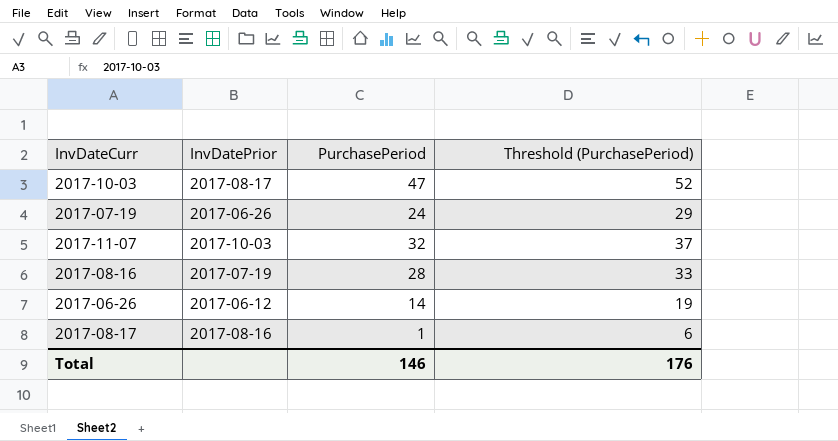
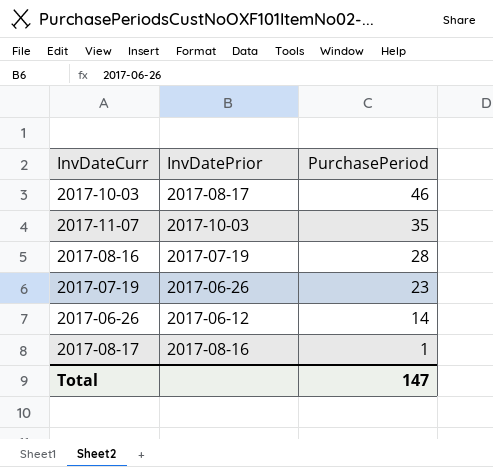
row order: none -> PurchasePeriod descending
column Threshold (PurchasePeriod) | formula: [PurchasePeriod] + 5 -> none
2017-10-03 | PurchasePeriod: 47 -> 46
2017-11-07 | PurchasePeriod: 32 -> 35
2017-07-19 | PurchasePeriod: 24 -> 23
Total | PurchasePeriod: 146 -> 147

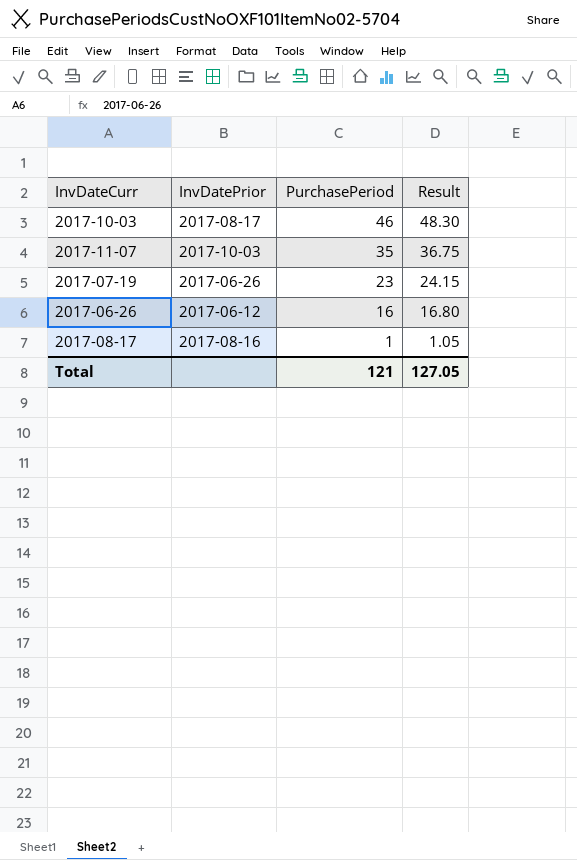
column Result | formula: none -> [PurchasePeriod] * 1.05
row 2017-08-16: 2017-07-19 | 28 -> none
2017-06-26 | PurchasePeriod: 14 -> 16
Total | PurchasePeriod: 147 -> 121

